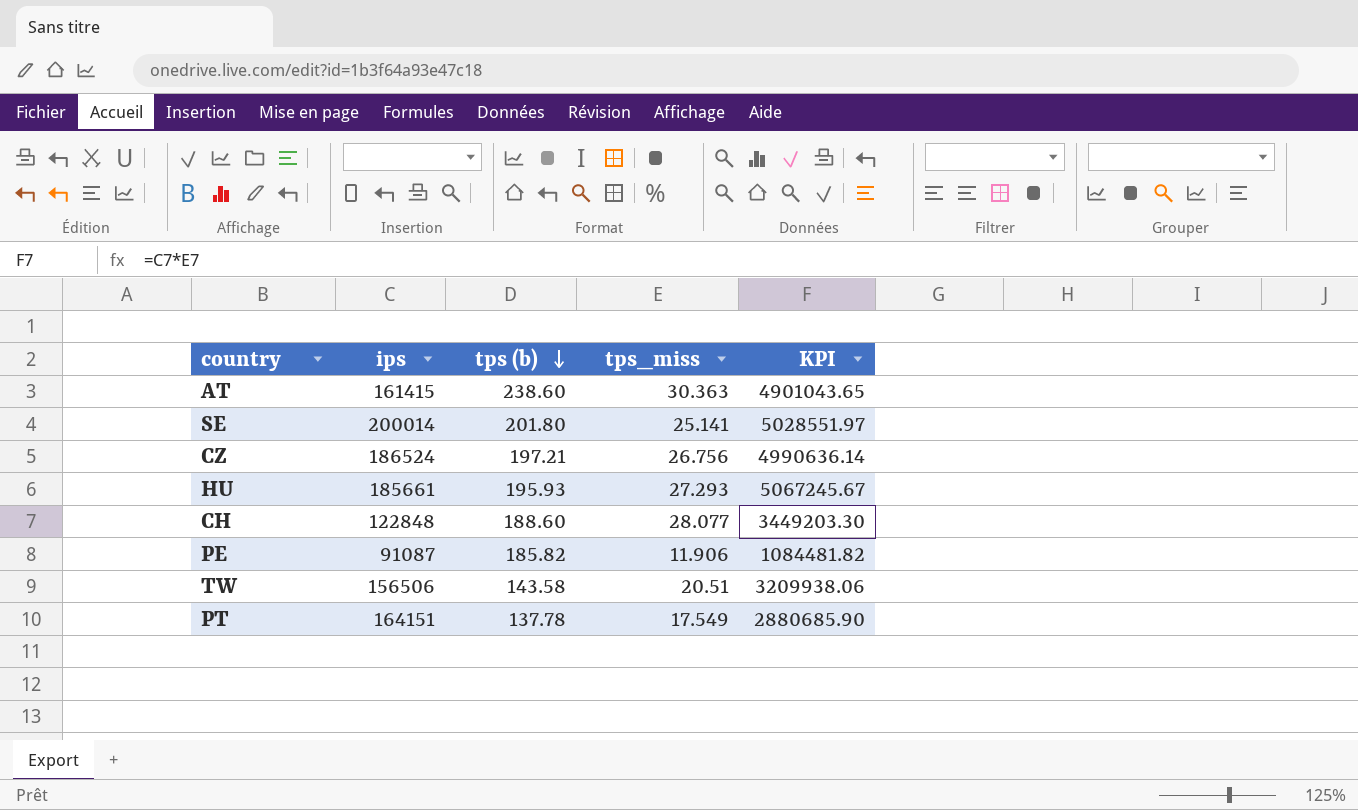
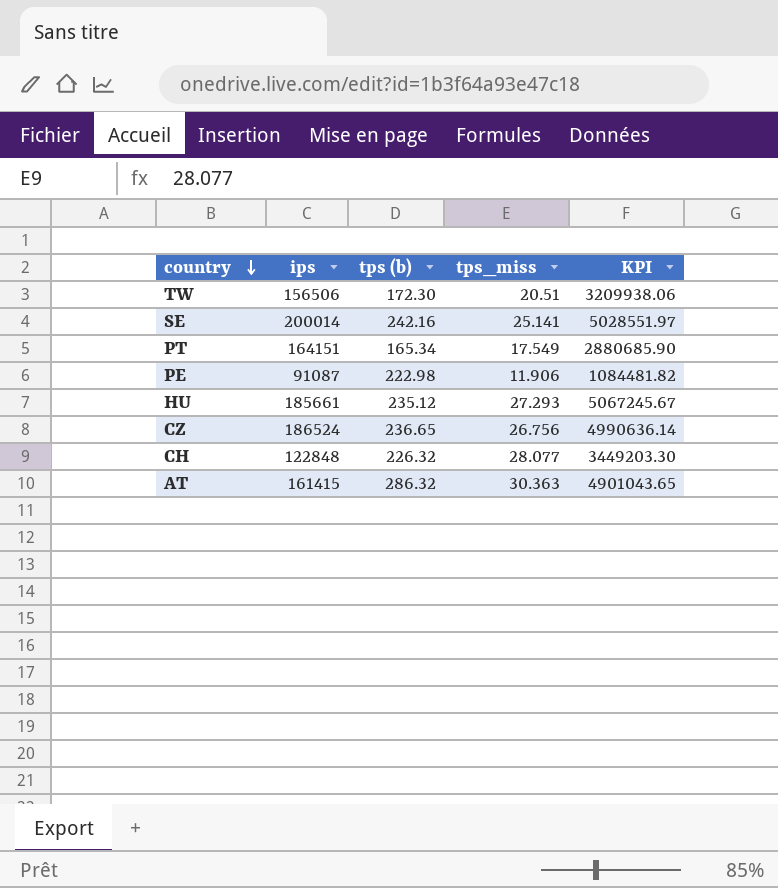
row order: tps (b) descending -> country descending
TW | tps (b): 143.58 -> 172.30
SE | tps (b): 201.80 -> 242.16
PT | tps (b): 137.78 -> 165.34
PE | tps (b): 185.82 -> 222.98
HU | tps (b): 195.93 -> 235.12
CZ | tps (b): 197.21 -> 236.65
CH | tps (b): 188.60 -> 226.32
AT | tps (b): 238.60 -> 286.32

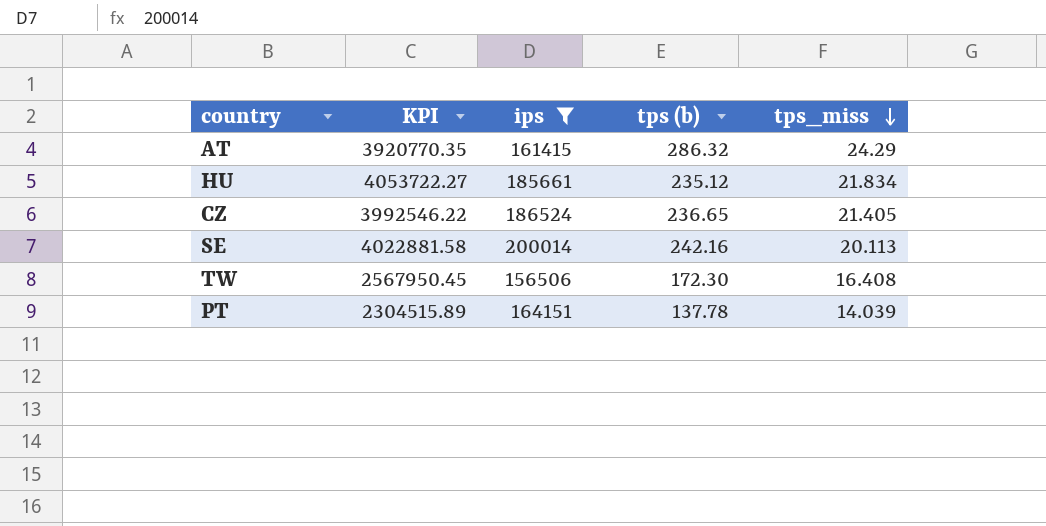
filter: none -> ips >= 156506
row order: country descending -> tps_miss descending
column KPI | position: 5 -> 2
AT | KPI: 4901043.65 -> 3920770.35
AT | tps_miss: 30.363 -> 24.29
HU | KPI: 5067245.67 -> 4053722.27
HU | tps_miss: 27.293 -> 21.834
CZ | KPI: 4990636.14 -> 3992546.22
CZ | tps_miss: 26.756 -> 21.405
SE | KPI: 5028551.97 -> 4022881.58
SE | tps_miss: 25.141 -> 20.113
TW | KPI: 3209938.06 -> 2567950.45
TW | tps_miss: 20.51 -> 16.408
PT | KPI: 2880685.90 -> 2304515.89
PT | tps (b): 165.34 -> 137.78
PT | tps_miss: 17.549 -> 14.039

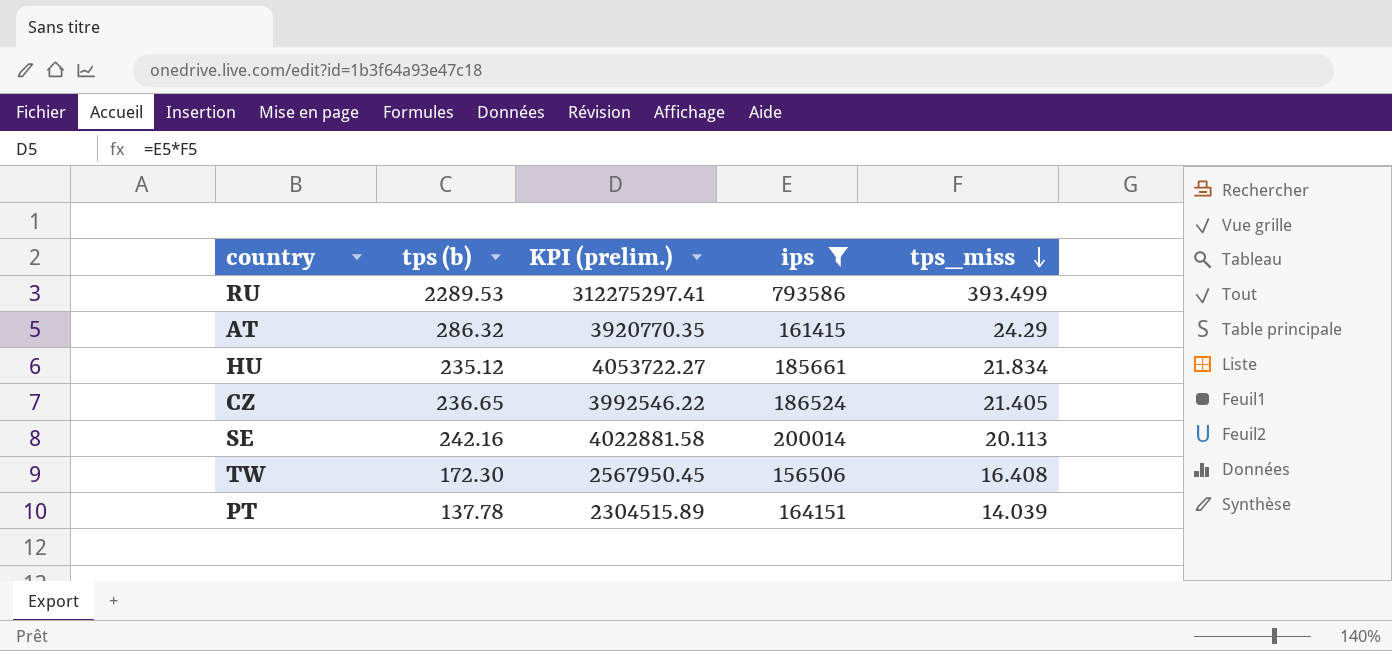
column tps (b) | position: 4 -> 2
column name: KPI -> KPI (prelim.)
row RU: none -> 2289.53 | 312275297.41 | 793586 | 393.499

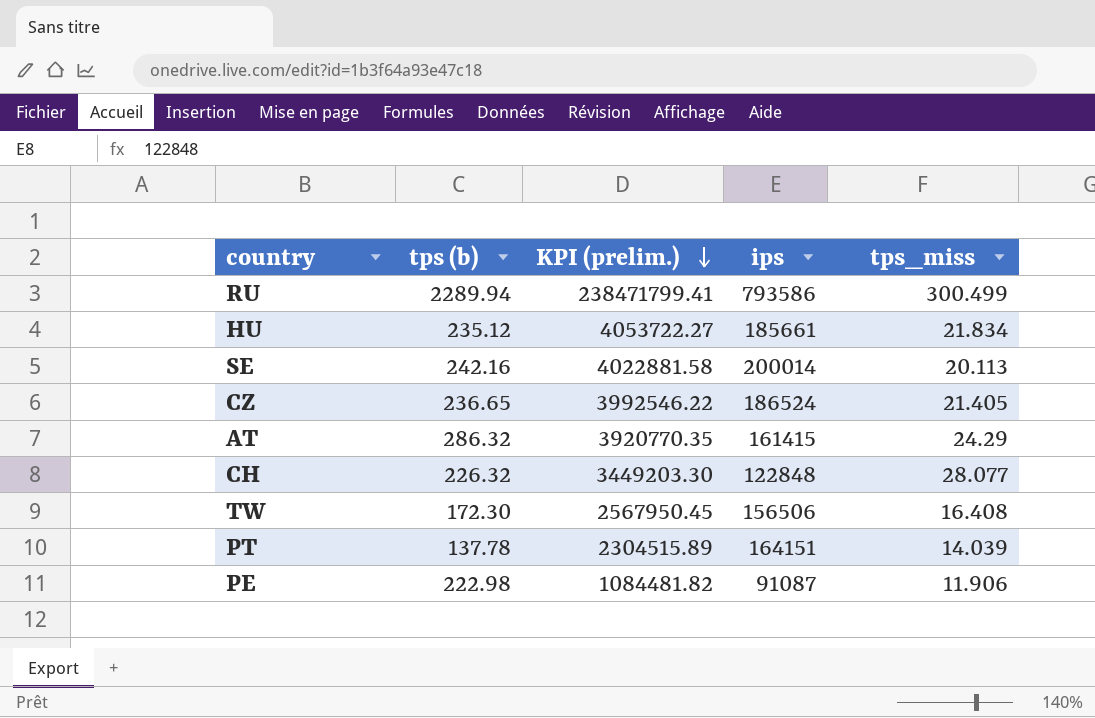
filter: ips >= 156506 -> none
row order: tps_miss descending -> KPI (prelim.) descending
RU | tps (b): 2289.53 -> 2289.94
RU | KPI (prelim.): 312275297.41 -> 238471799.41
RU | tps_miss: 393.499 -> 300.499

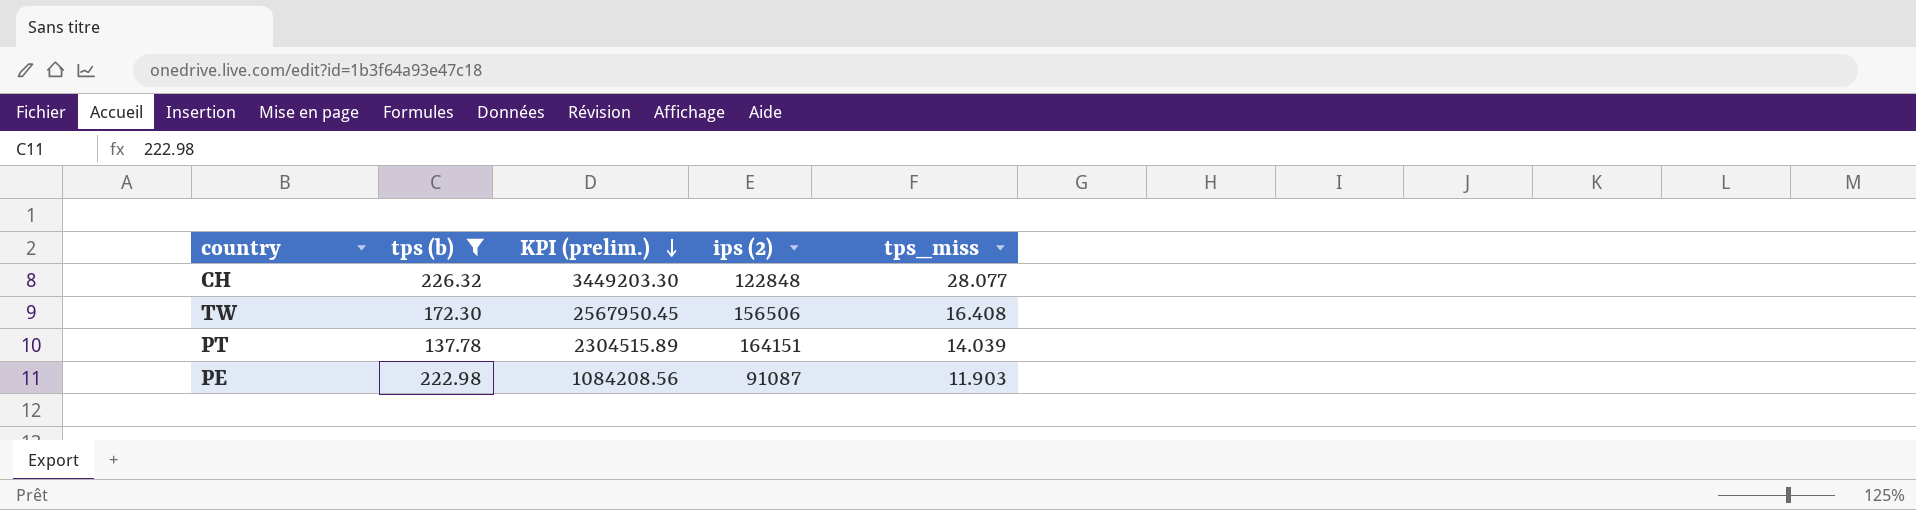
filter: none -> tps (b) <= 226.32
column name: ips -> ips (2)
PE | KPI (prelim.): 1084481.82 -> 1084208.56
PE | tps_miss: 11.906 -> 11.903

